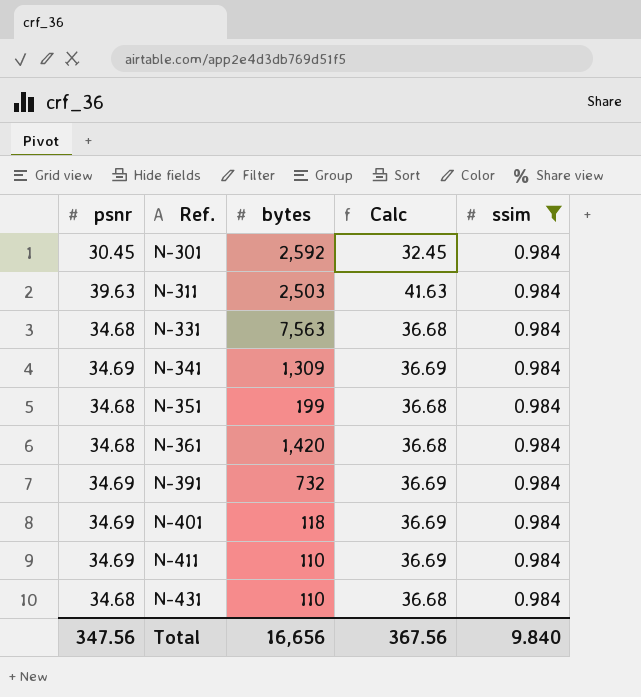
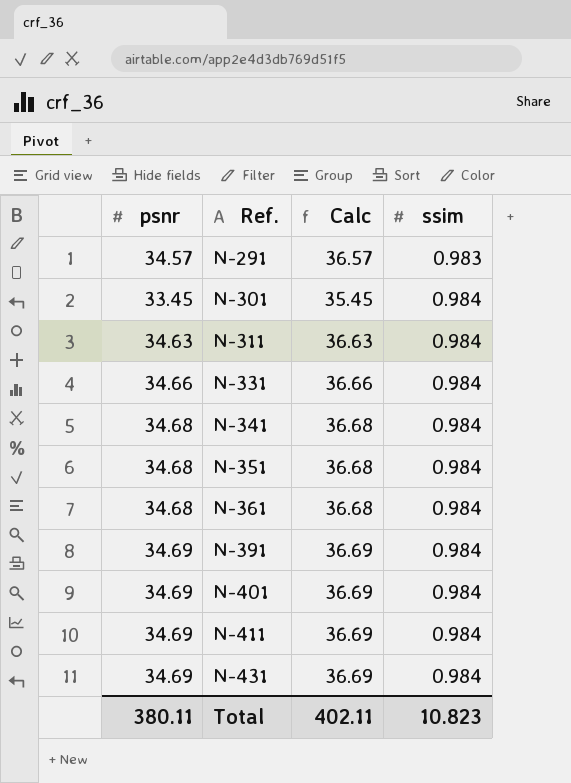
filter: ssim = 0.984 -> none
column bytes | position: 3 -> none
N-301 | psnr: 30.45 -> 33.45
N-301 | Calc: 32.45 -> 35.45
N-311 | psnr: 39.63 -> 34.63
N-311 | Calc: 41.63 -> 36.63
N-331 | psnr: 34.68 -> 34.66
N-331 | Calc: 36.68 -> 36.66
N-341 | psnr: 34.69 -> 34.68
N-341 | Calc: 36.69 -> 36.68
N-431 | psnr: 34.68 -> 34.69
N-431 | Calc: 36.68 -> 36.69
Total | psnr: 347.56 -> 380.11
Total | Calc: 367.56 -> 402.11
Total | ssim: 9.840 -> 10.823

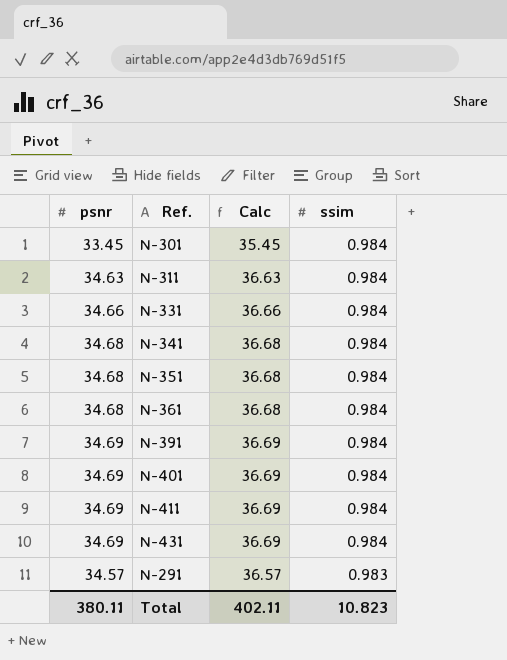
row order: Ref. ascending -> ssim descending

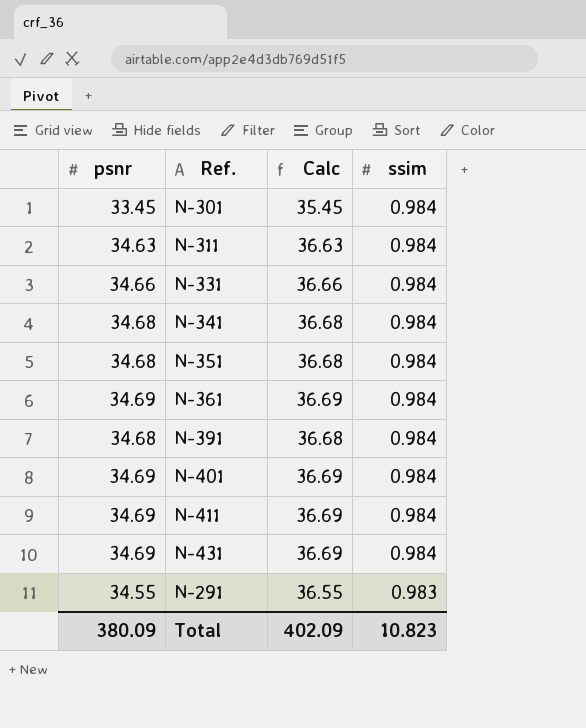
N-361 | psnr: 34.68 -> 34.69
N-361 | Calc: 36.68 -> 36.69
N-391 | psnr: 34.69 -> 34.68
N-391 | Calc: 36.69 -> 36.68
N-291 | psnr: 34.57 -> 34.55
N-291 | Calc: 36.57 -> 36.55
Total | psnr: 380.11 -> 380.09
Total | Calc: 402.11 -> 402.09

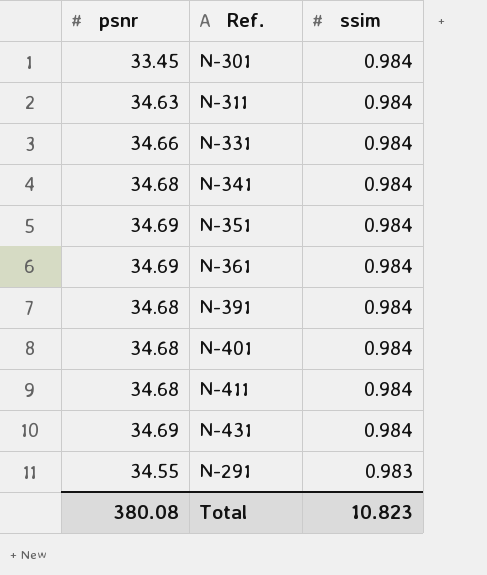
column Calc | formula: [psnr] + 2 -> none
N-351 | psnr: 34.68 -> 34.69
N-401 | psnr: 34.69 -> 34.68
N-411 | psnr: 34.69 -> 34.68
Total | psnr: 380.09 -> 380.08

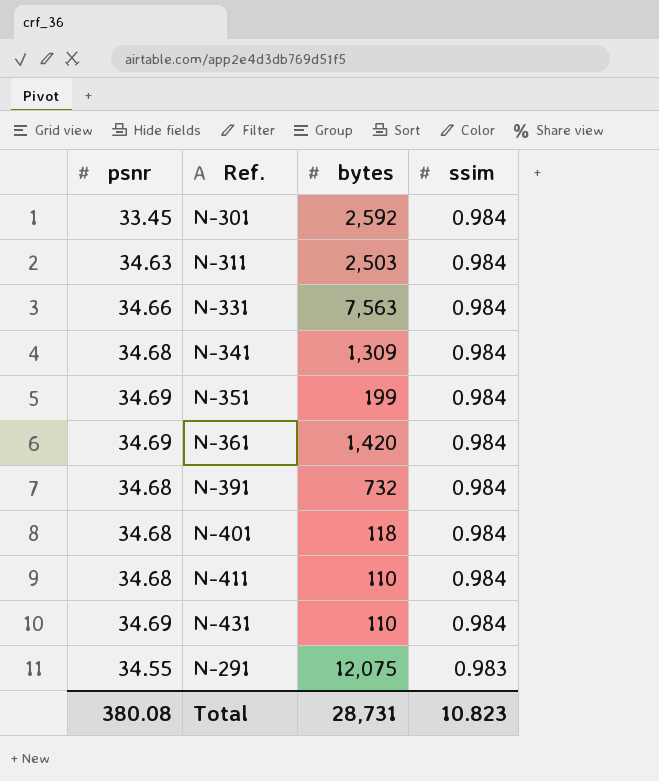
column bytes | position: none -> 3

